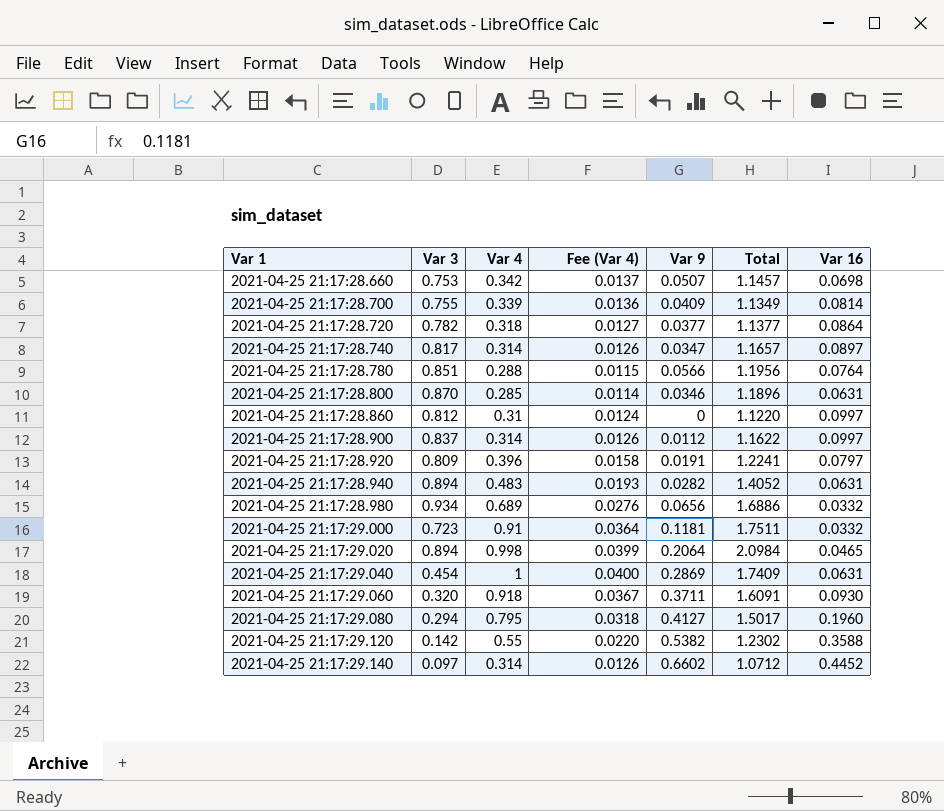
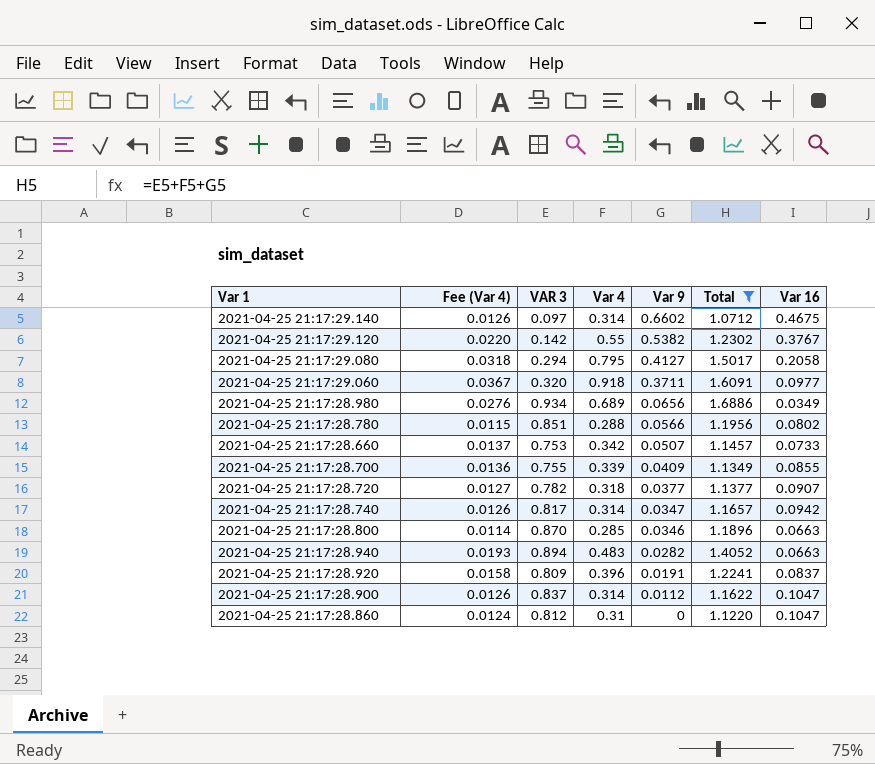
filter: none -> Total <= 1.6886
row order: Var 1 ascending -> Var 9 descending
column Fee (Var 4) | position: 4 -> 2
column name: Var 3 -> VAR 3
2021-04-25 21:17:29.140 | Var 16: 0.4452 -> 0.4675
2021-04-25 21:17:29.120 | Var 16: 0.3588 -> 0.3767
2021-04-25 21:17:29.080 | Var 16: 0.1960 -> 0.2058
2021-04-25 21:17:29.060 | Var 16: 0.0930 -> 0.0977
2021-04-25 21:17:28.980 | Var 16: 0.0332 -> 0.0349
2021-04-25 21:17:28.780 | Var 16: 0.0764 -> 0.0802
2021-04-25 21:17:28.660 | Var 16: 0.0698 -> 0.0733
2021-04-25 21:17:28.700 | Var 16: 0.0814 -> 0.0855
2021-04-25 21:17:28.720 | Var 16: 0.0864 -> 0.0907
2021-04-25 21:17:28.740 | Var 16: 0.0897 -> 0.0942
2021-04-25 21:17:28.800 | Var 16: 0.0631 -> 0.0663
2021-04-25 21:17:28.940 | Var 16: 0.0631 -> 0.0663
2021-04-25 21:17:28.920 | Var 16: 0.0797 -> 0.0837
2021-04-25 21:17:28.900 | Var 16: 0.0997 -> 0.1047
2021-04-25 21:17:28.860 | Var 16: 0.0997 -> 0.1047

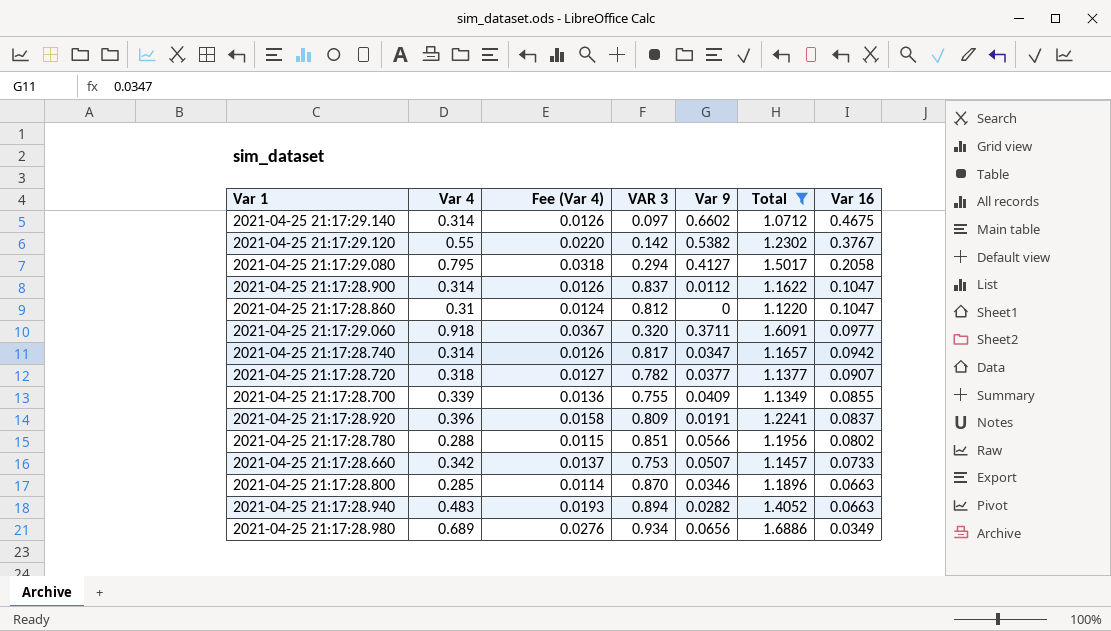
row order: Var 9 descending -> Var 16 descending
column Var 4 | position: 4 -> 2

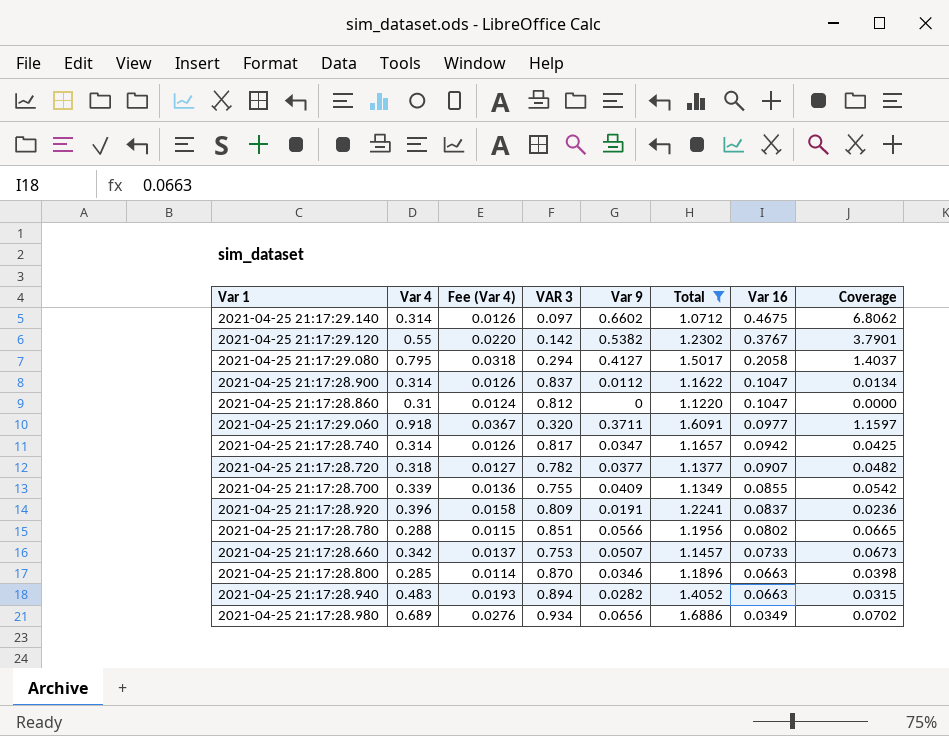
column Coverage | formula: none -> [Var 9] / [VAR 3]

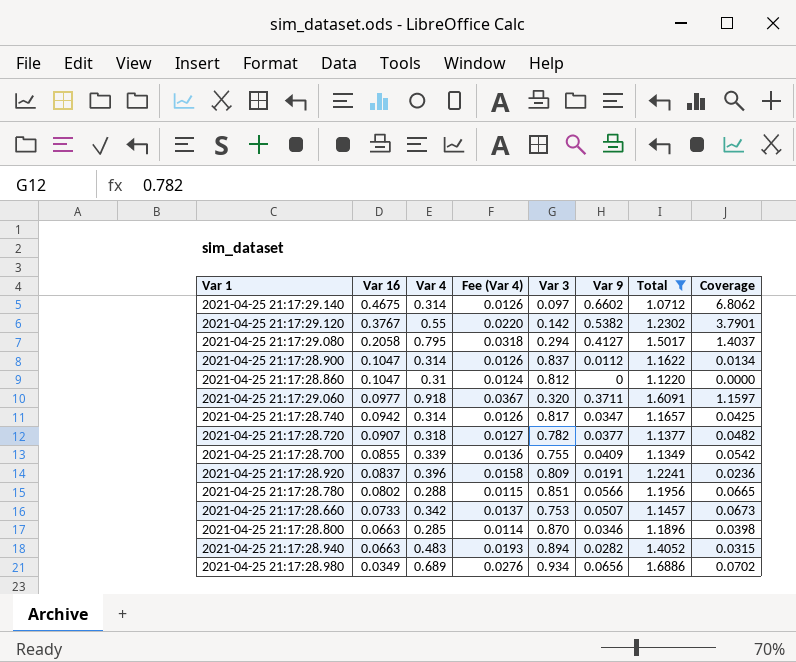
column Var 16 | position: 7 -> 2
column name: VAR 3 -> Var 3

